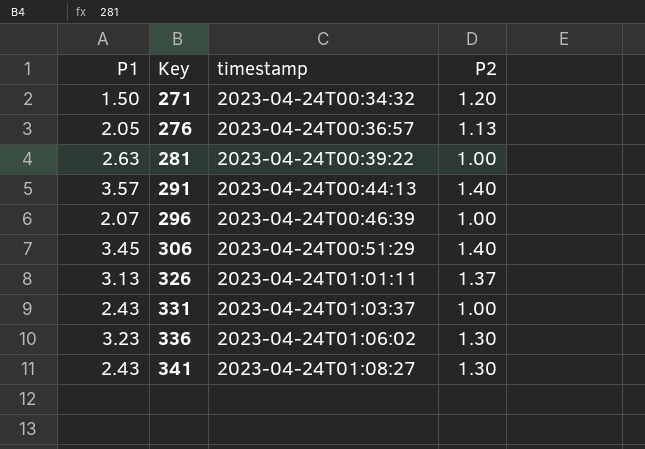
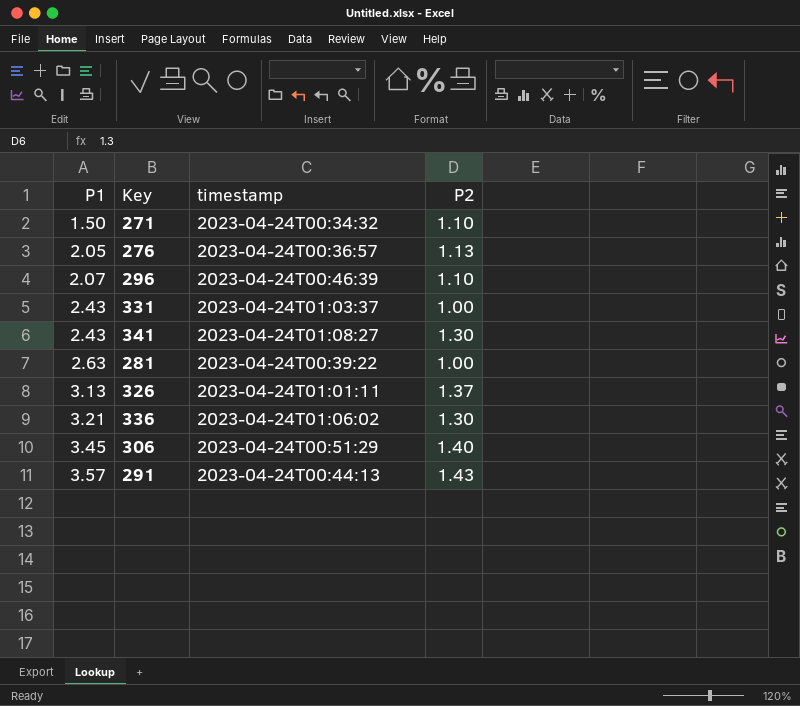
row order: Key ascending -> P1 ascending
271 | P2: 1.20 -> 1.10
296 | P2: 1.00 -> 1.10
336 | P1: 3.23 -> 3.21
291 | P2: 1.40 -> 1.43

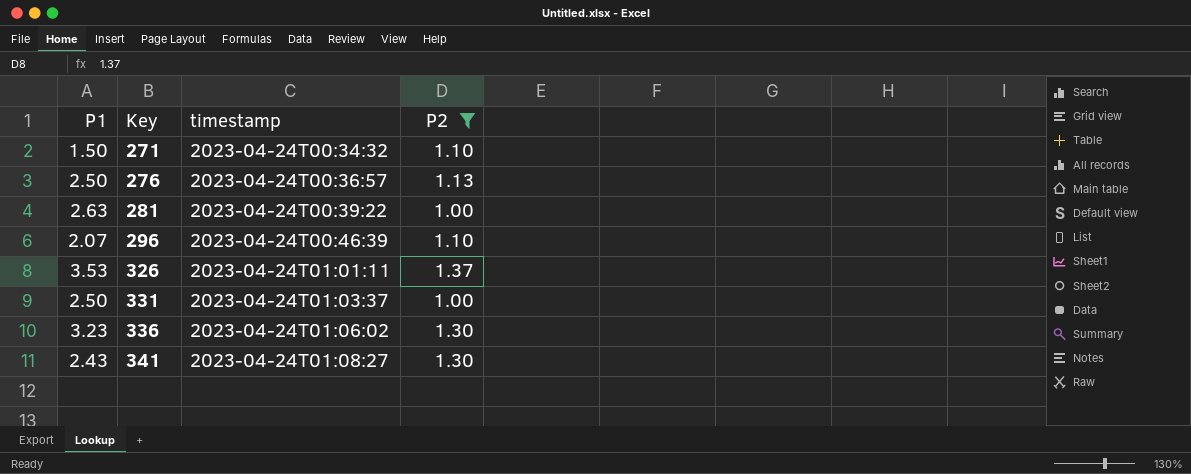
filter: none -> P2 <= 1.37
row order: P1 ascending -> Key ascending
276 | P1: 2.05 -> 2.50
326 | P1: 3.13 -> 3.53
331 | P1: 2.43 -> 2.50
336 | P1: 3.21 -> 3.23

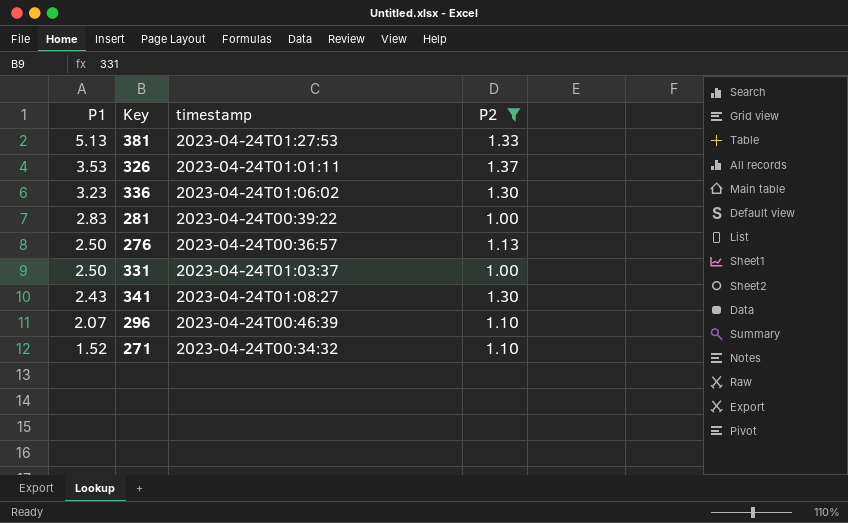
row order: Key ascending -> P1 descending
row 381: none -> 5.13 | 2023-04-24T01:27:53 | 1.33
281 | P1: 2.63 -> 2.83
271 | P1: 1.50 -> 1.52

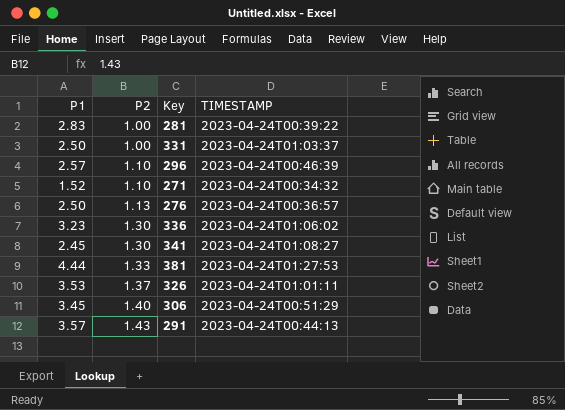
filter: P2 <= 1.37 -> none
row order: P1 descending -> P2 ascending
column P2 | position: 4 -> 2
column name: timestamp -> TIMESTAMP
296 | P1: 2.07 -> 2.57
341 | P1: 2.43 -> 2.45
381 | P1: 5.13 -> 4.44

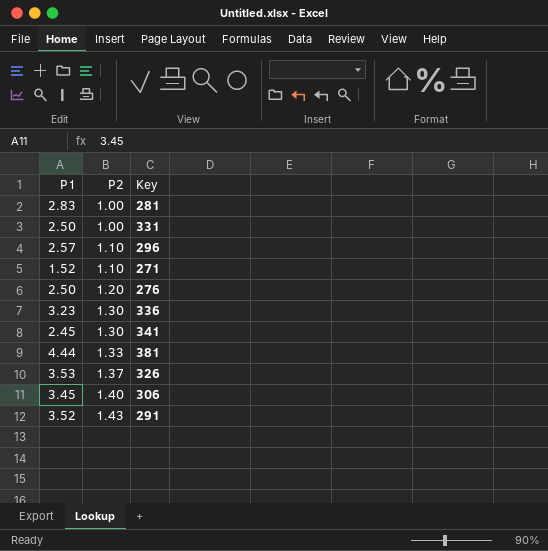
column TIMESTAMP | position: 4 -> none
276 | P2: 1.13 -> 1.20
291 | P1: 3.57 -> 3.52

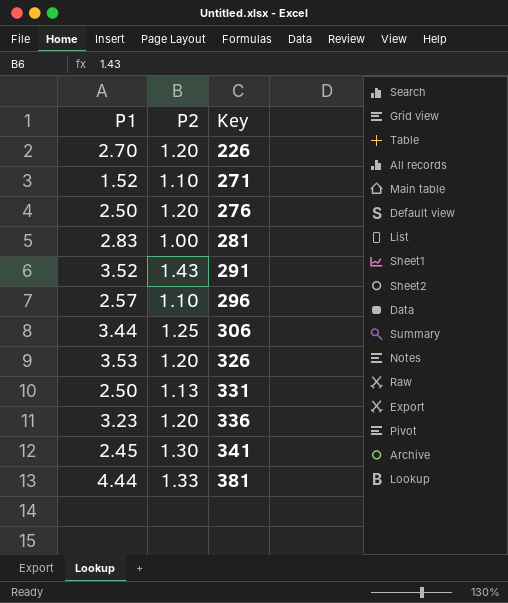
row order: P2 ascending -> Key ascending
row 226: none -> 2.70 | 1.20
306 | P1: 3.45 -> 3.44
306 | P2: 1.40 -> 1.25
326 | P2: 1.37 -> 1.20
331 | P2: 1.00 -> 1.13
336 | P2: 1.30 -> 1.20

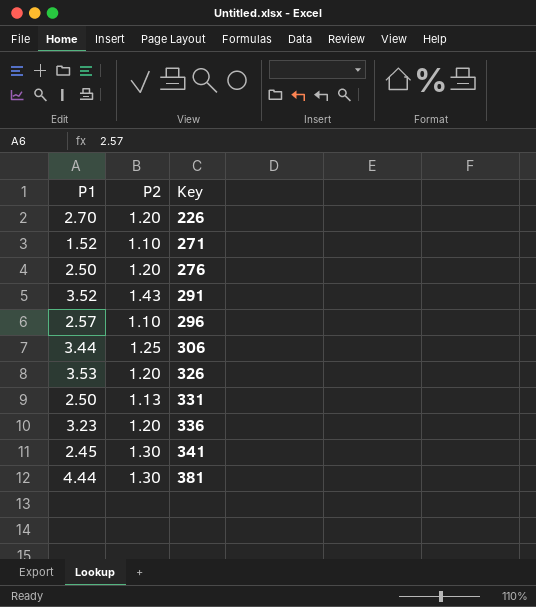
row 281: 2.83 | 1.00 -> none
381 | P2: 1.33 -> 1.30

